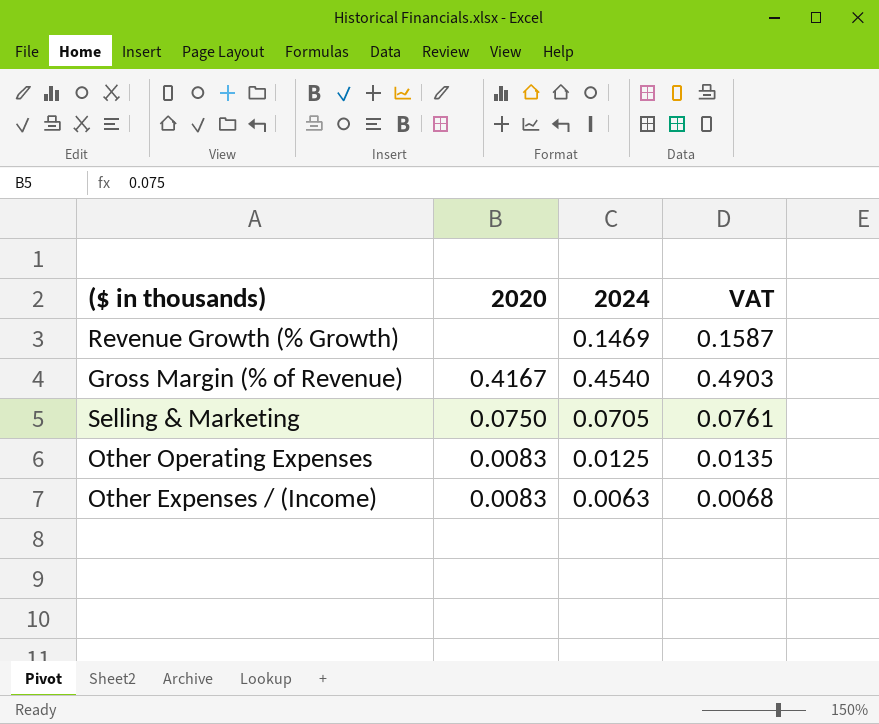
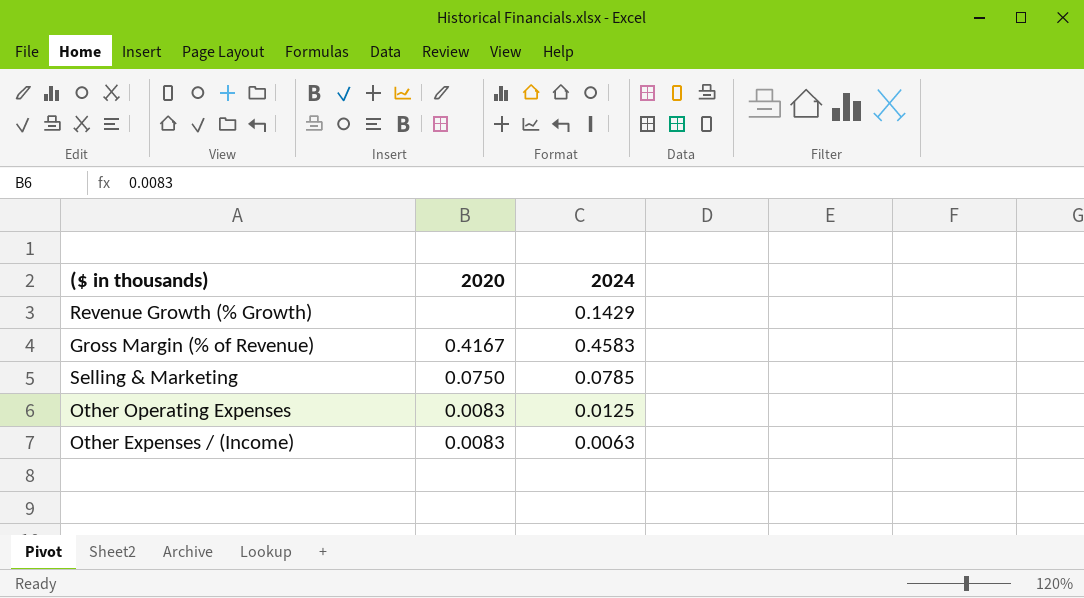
column VAT | formula: [2024] * 1.08 -> none
Revenue Growth (% Growth) | 2024: 0.1469 -> 0.1429
Gross Margin (% of Revenue) | 2024: 0.4540 -> 0.4583
Selling & Marketing | 2024: 0.0705 -> 0.0785

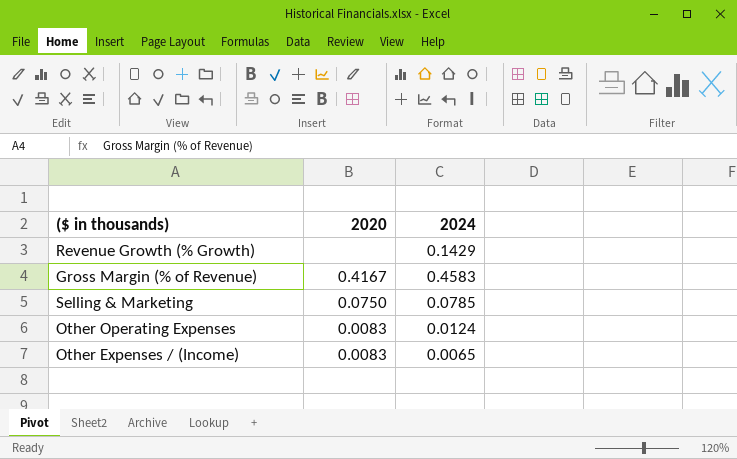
Other Operating Expenses | 2024: 0.0125 -> 0.0124
Other Expenses / (Income) | 2024: 0.0063 -> 0.0065

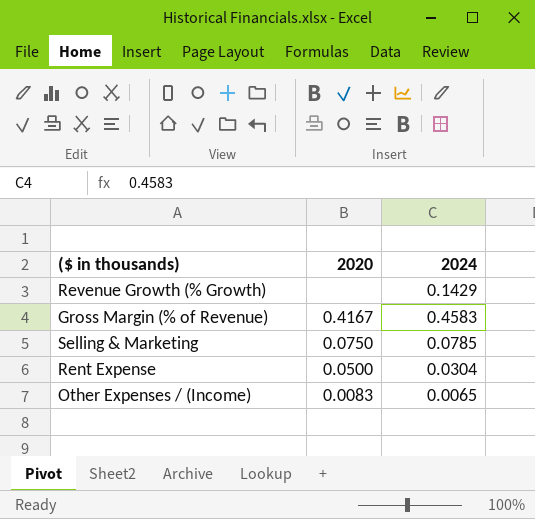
row Other Operating Expenses: 0.0083 | 0.0124 -> none
row Rent Expense: none -> 0.0500 | 0.0304

